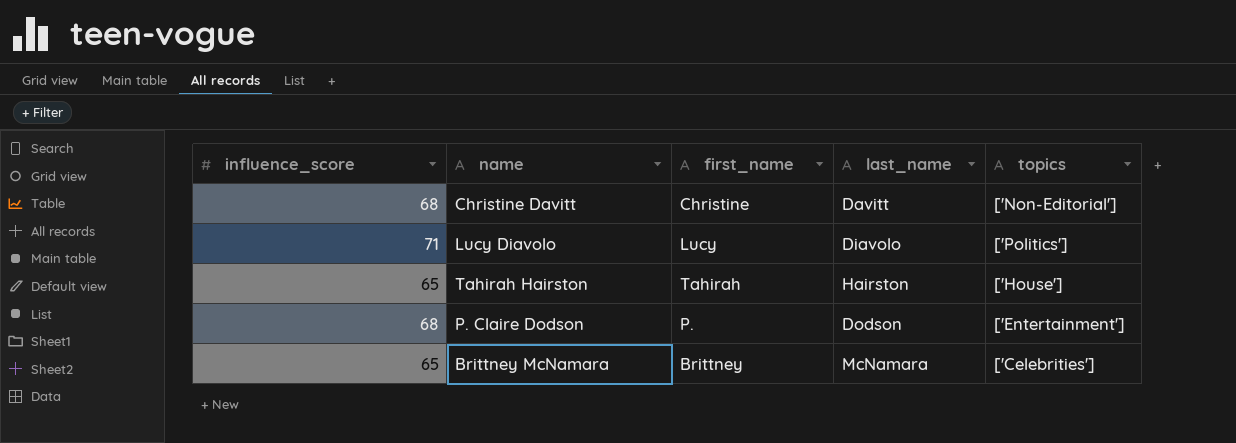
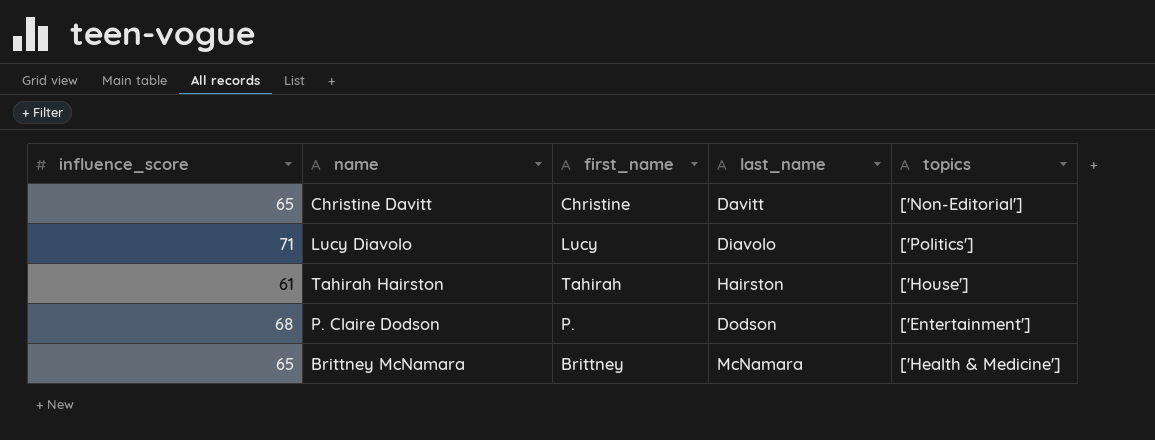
Christine Davitt | influence_score: 68 -> 65
Tahirah Hairston | influence_score: 65 -> 61
Brittney McNamara | topics: ['Celebrities'] -> ['Health & Medicine']

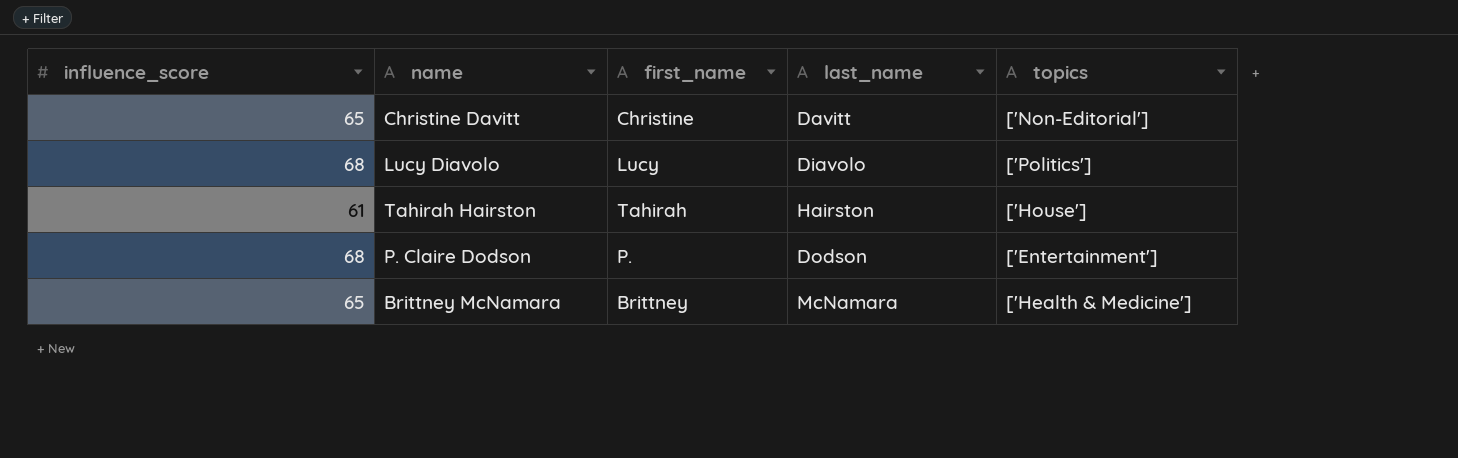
Lucy Diavolo | influence_score: 71 -> 68

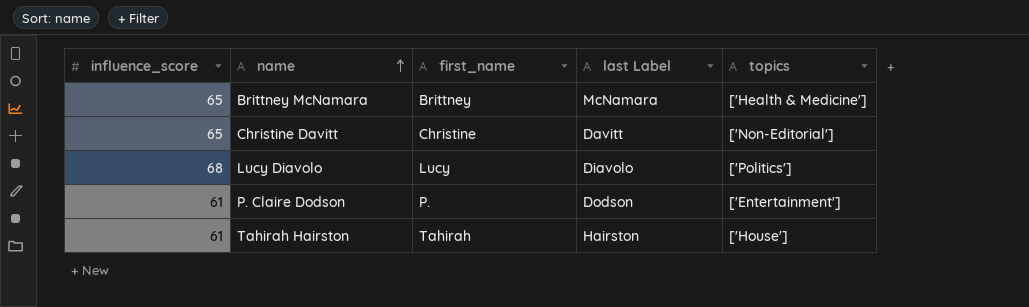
row order: none -> name ascending
column name: last_name -> last Label
P. Claire Dodson | influence_score: 68 -> 61

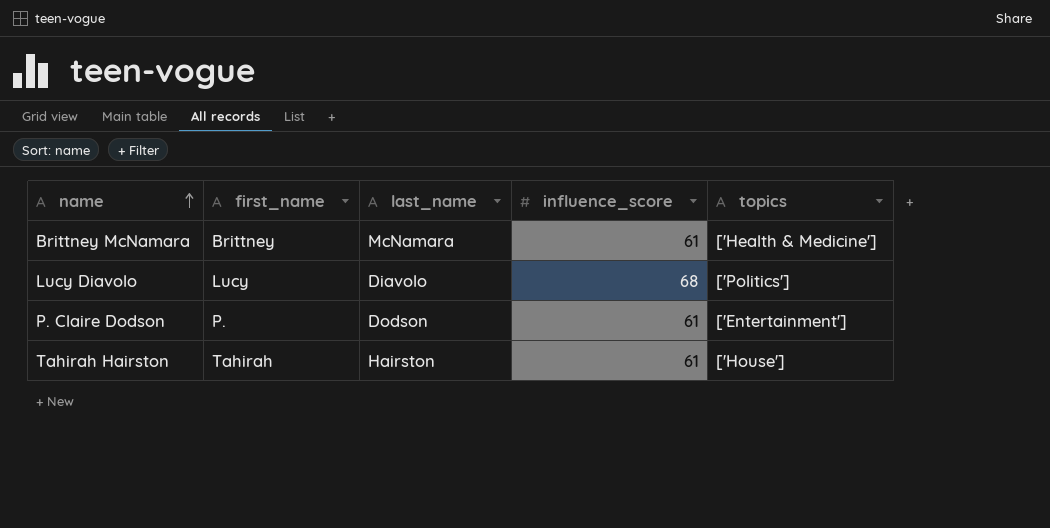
column name: last Label -> last_name
column influence_score | position: 1 -> 4
row Christine Davitt: 65 | Christine | Davitt | ['Non-Editorial'] -> none
Brittney McNamara | influence_score: 65 -> 61

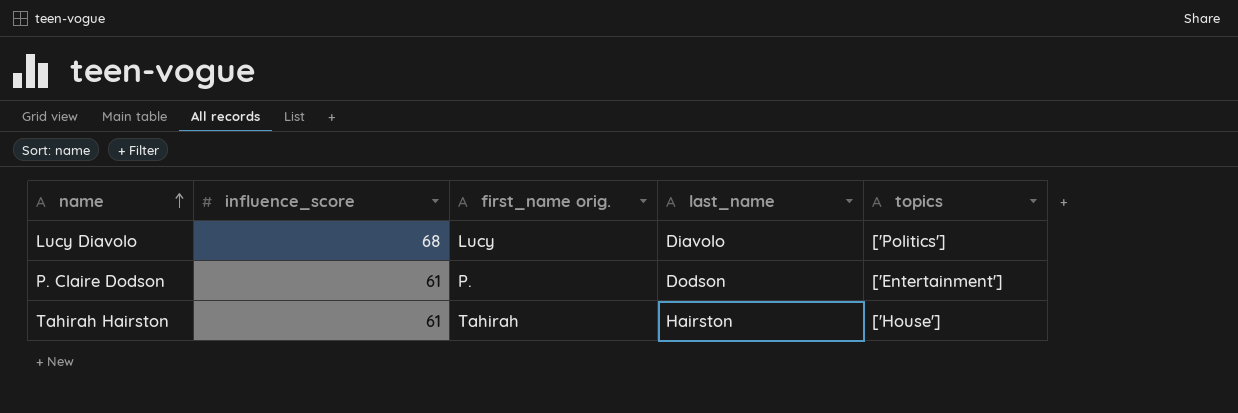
column influence_score | position: 4 -> 2
column name: first_name -> first_name orig.
row Brittney McNamara: Brittney | McNamara | 61 | ['Health & Medicine'] -> none

